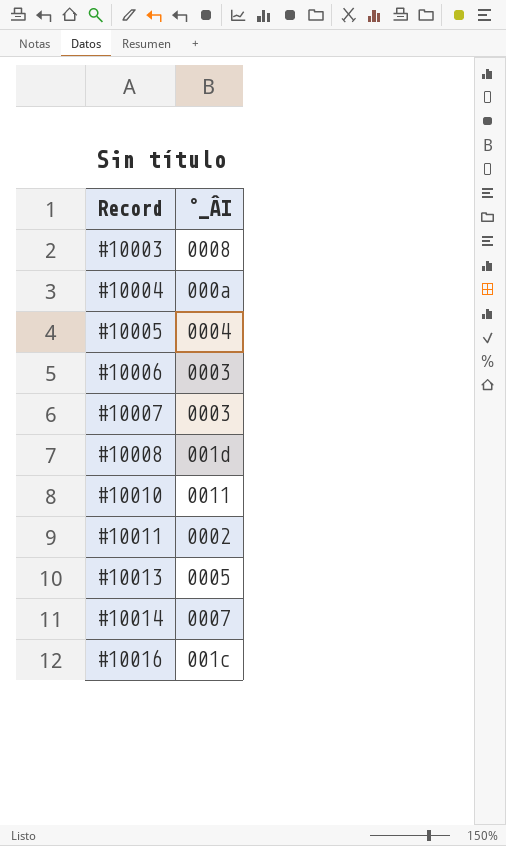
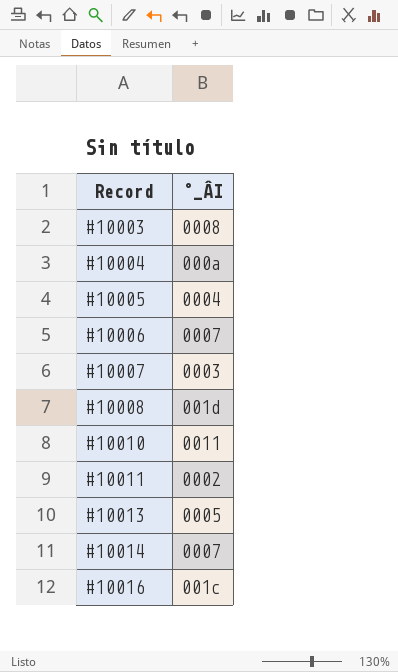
#10006 | °_ÂI: 0003 -> 0007

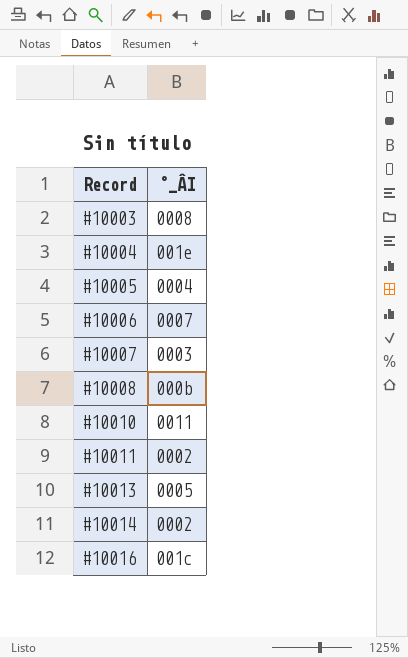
#10004 | °_ÂI: 000a -> 001e
#10008 | °_ÂI: 001d -> 000b
#10014 | °_ÂI: 0007 -> 0002

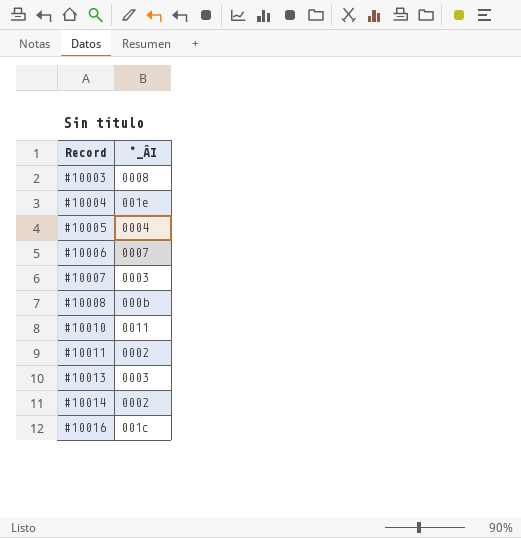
#10013 | °_ÂI: 0005 -> 0003

